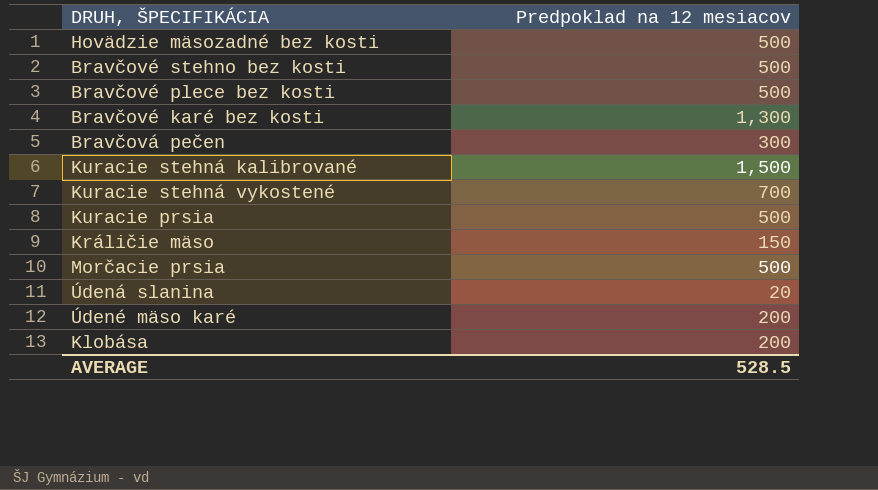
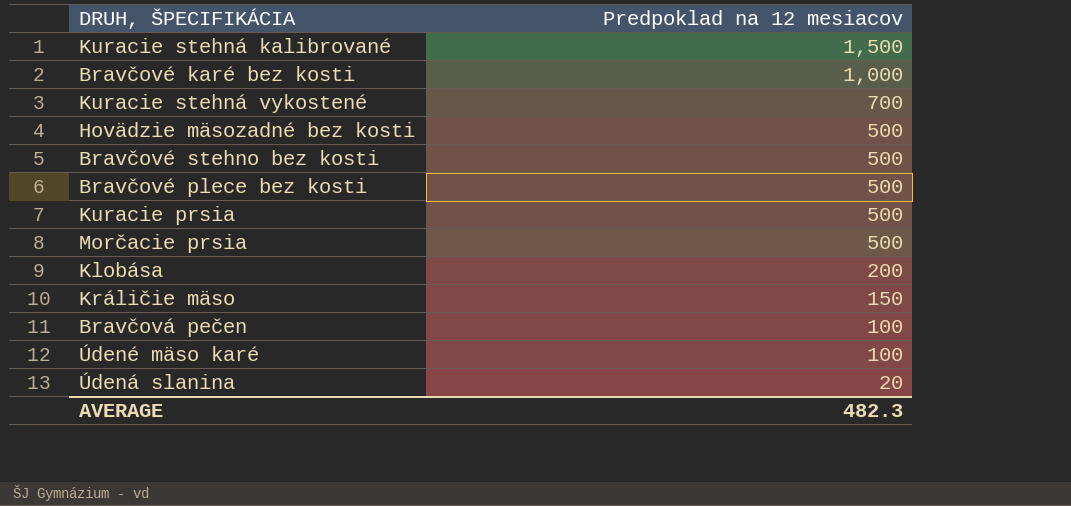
row order: none -> Predpoklad na 12 mesiacov descending
Bravčové karé bez kosti | Predpoklad na 12 mesiacov: 1,300 -> 1,000
Bravčová pečen | Predpoklad na 12 mesiacov: 300 -> 100
Údené mäso karé | Predpoklad na 12 mesiacov: 200 -> 100
AVERAGE | Predpoklad na 12 mesiacov: 528.5 -> 482.3

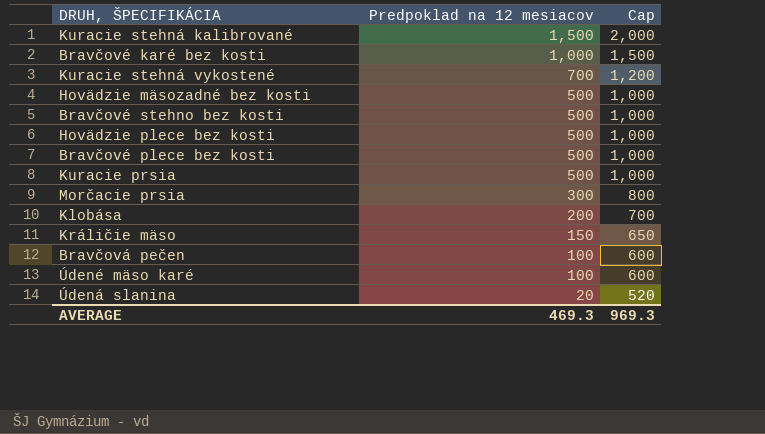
column Cap | formula: none -> [Predpoklad na 12 mesiacov] + 500
row Hovädzie plece bez kosti: none -> 500 | 1,000
Morčacie prsia | Predpoklad na 12 mesiacov: 500 -> 300
AVERAGE | Predpoklad na 12 mesiacov: 482.3 -> 469.3

